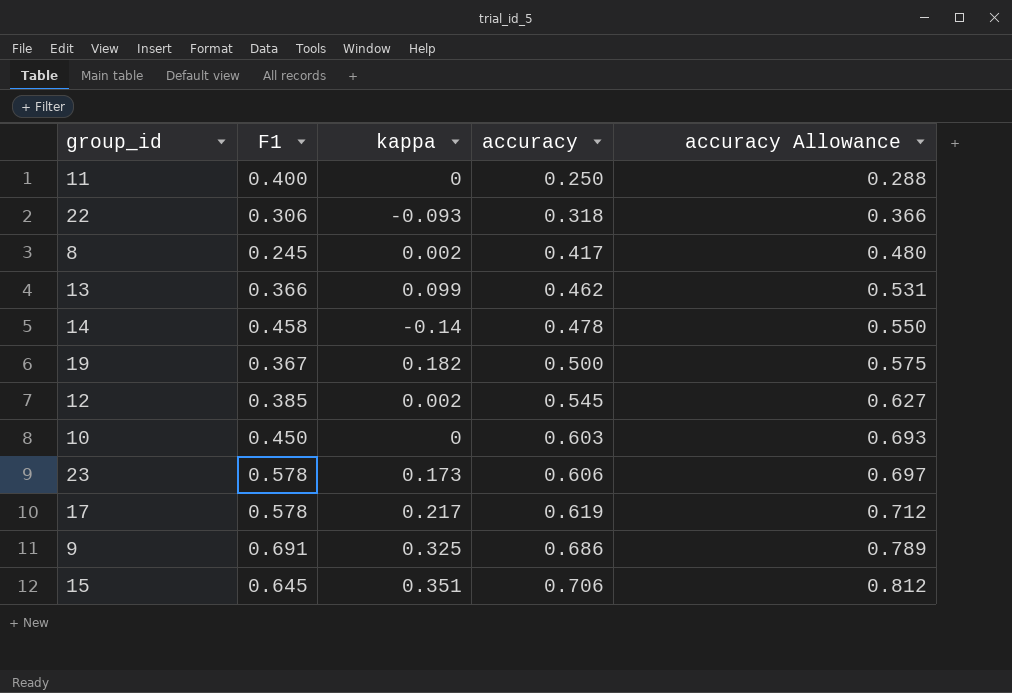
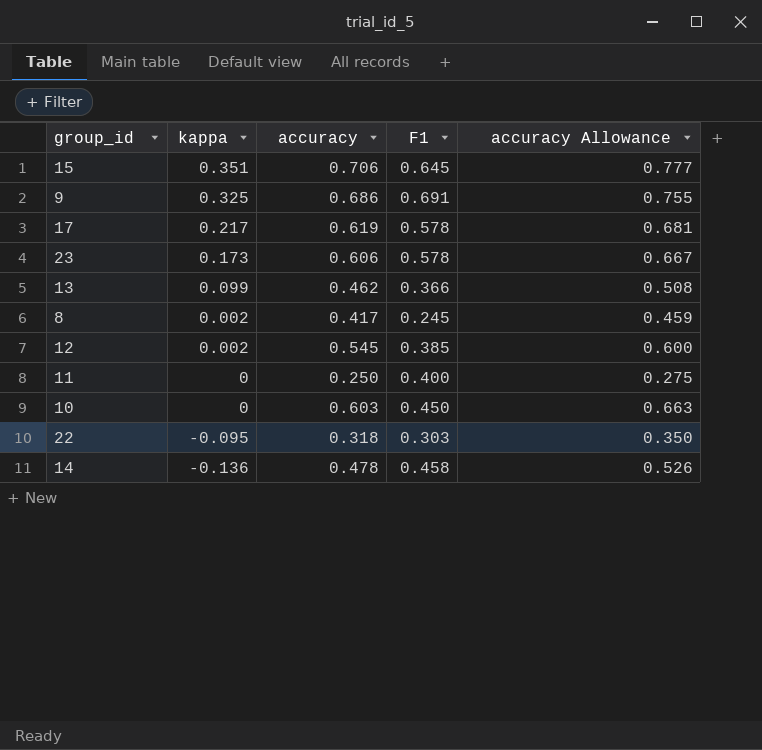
row order: accuracy ascending -> kappa descending
column F1 | position: 2 -> 4
column accuracy Allowance | formula: [accuracy] * 1.15 -> [accuracy] * 1.1
row 19: 0.367 | 0.182 | 0.500 | 0.575 -> none
22 | kappa: -0.093 -> -0.095
22 | F1: 0.306 -> 0.303
14 | kappa: -0.14 -> -0.136

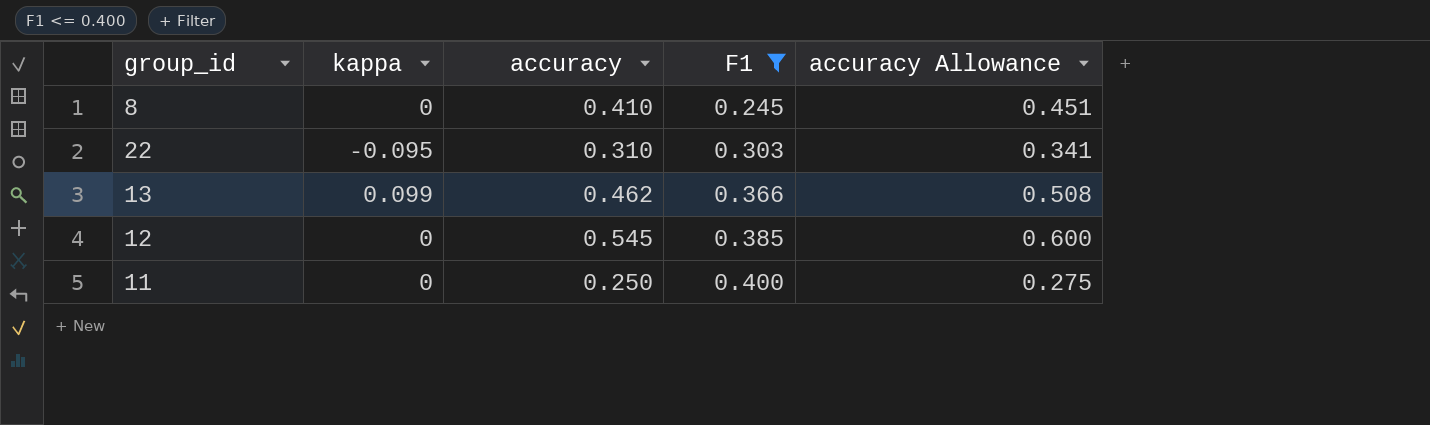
filter: none -> F1 <= 0.400
row order: kappa descending -> F1 ascending
8 | kappa: 0.002 -> 0
8 | accuracy: 0.417 -> 0.410
8 | accuracy Allowance: 0.459 -> 0.451
22 | accuracy: 0.318 -> 0.310
22 | accuracy Allowance: 0.350 -> 0.341
12 | kappa: 0.002 -> 0

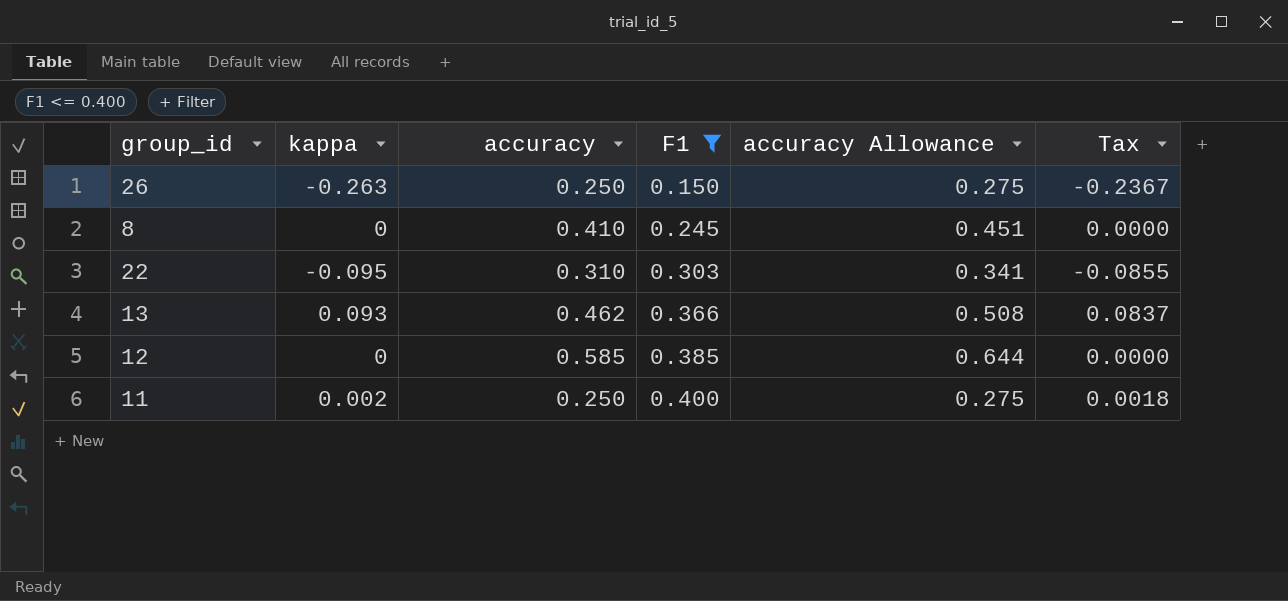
column Tax | formula: none -> [kappa] * 0.9
row 26: none -> -0.263 | 0.250 | 0.150 | 0.275 | -0.2367
13 | kappa: 0.099 -> 0.093
12 | accuracy: 0.545 -> 0.585
12 | accuracy Allowance: 0.600 -> 0.644
11 | kappa: 0 -> 0.002

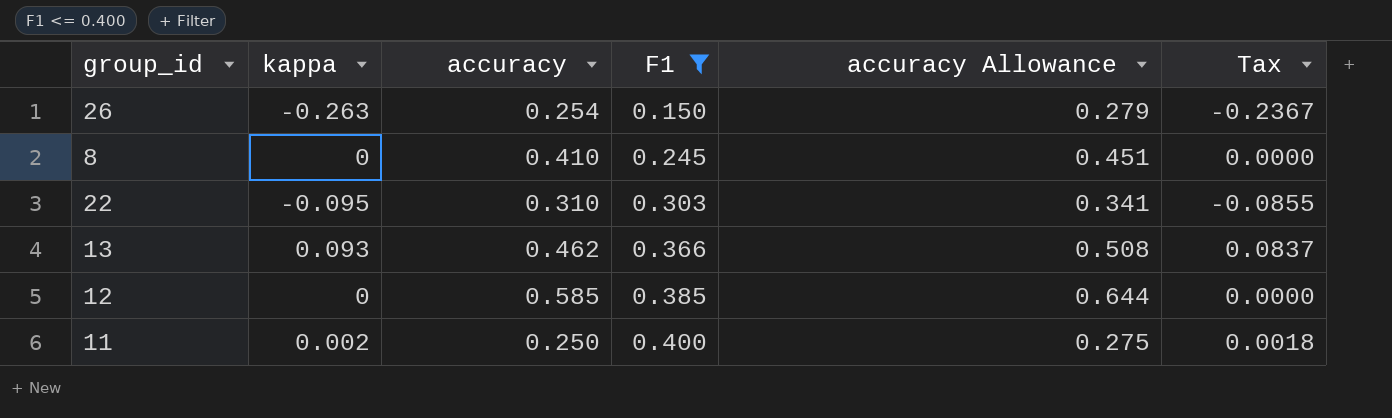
26 | accuracy: 0.250 -> 0.254
26 | accuracy Allowance: 0.275 -> 0.279

